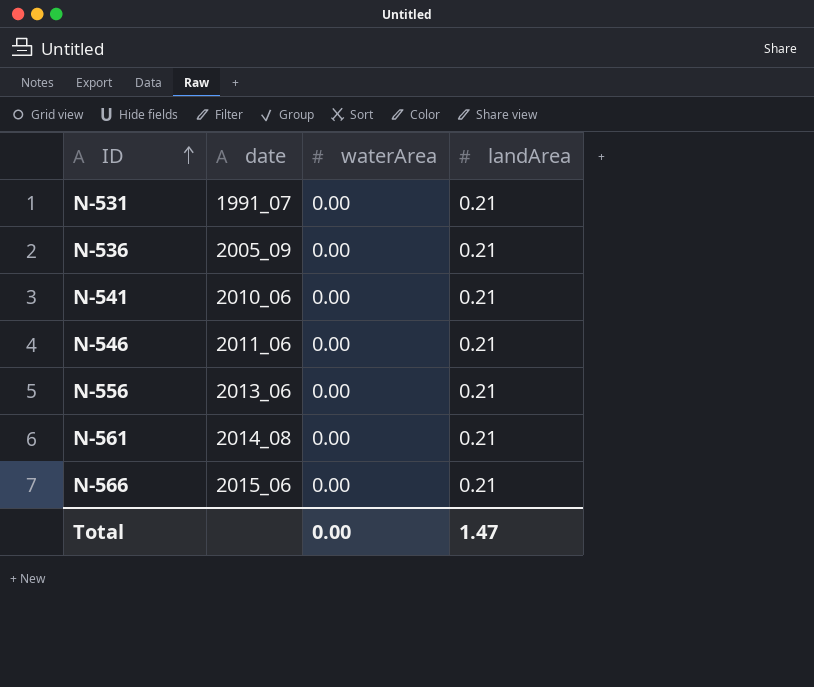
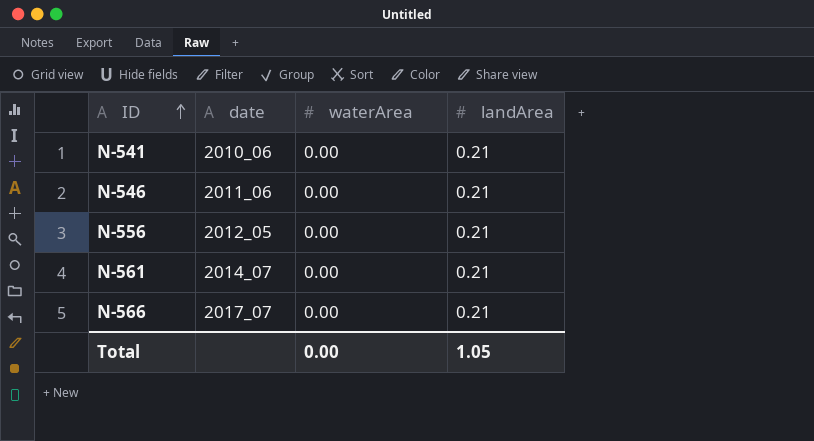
row N-531: 1991_07 | 0.00 | 0.21 -> none
row N-536: 2005_09 | 0.00 | 0.21 -> none
N-556 | date: 2013_06 -> 2012_05
N-561 | date: 2014_08 -> 2014_07
N-566 | date: 2015_06 -> 2017_07
Total | landArea: 1.47 -> 1.05

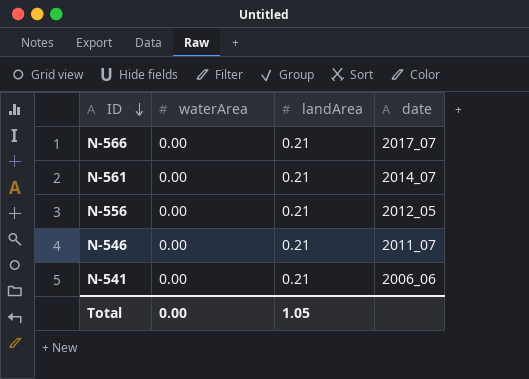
row order: ID ascending -> ID descending
column date | position: 2 -> 4
N-546 | date: 2011_06 -> 2011_07
N-541 | date: 2010_06 -> 2006_06

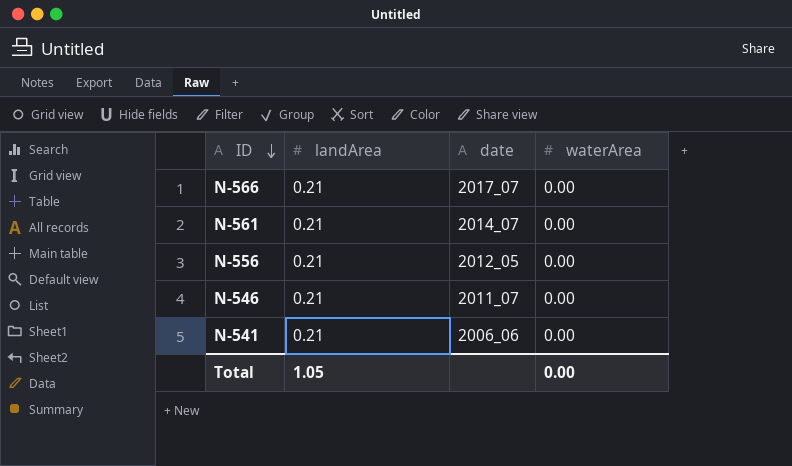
column waterArea | position: 2 -> 4

